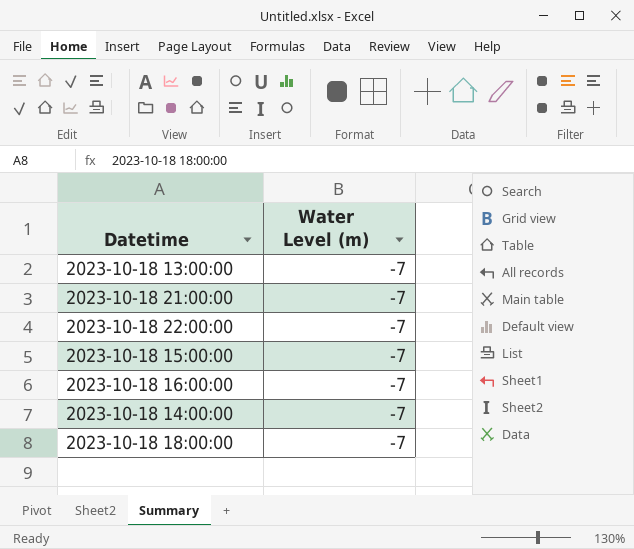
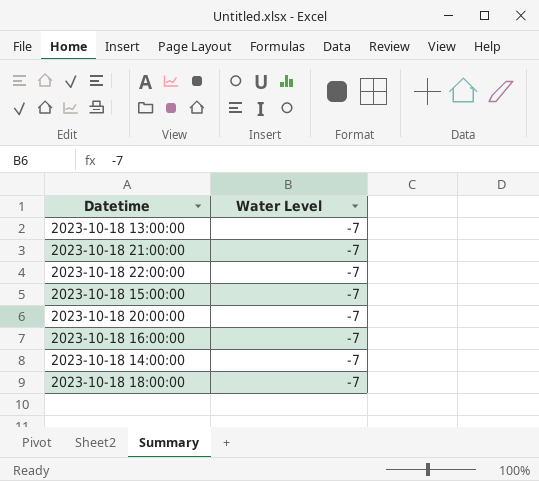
column name: Water Level (m) -> Water Level
row 2023-10-18 20:00:00: none -> -7

